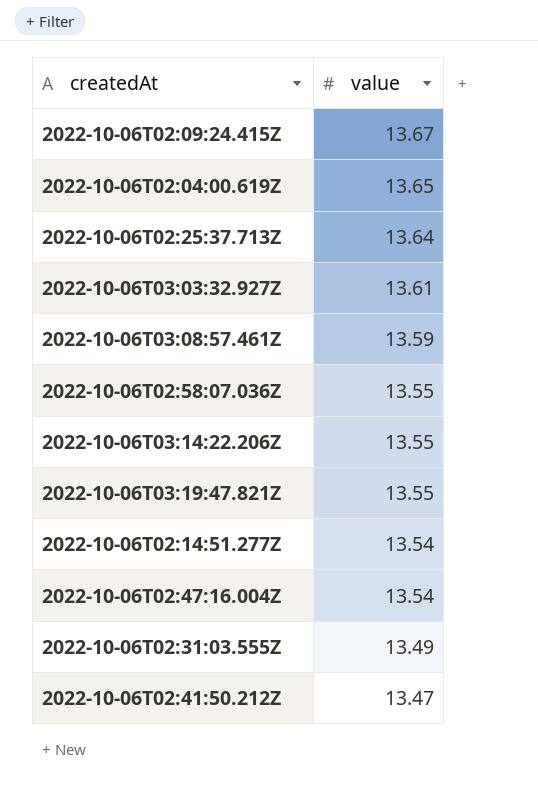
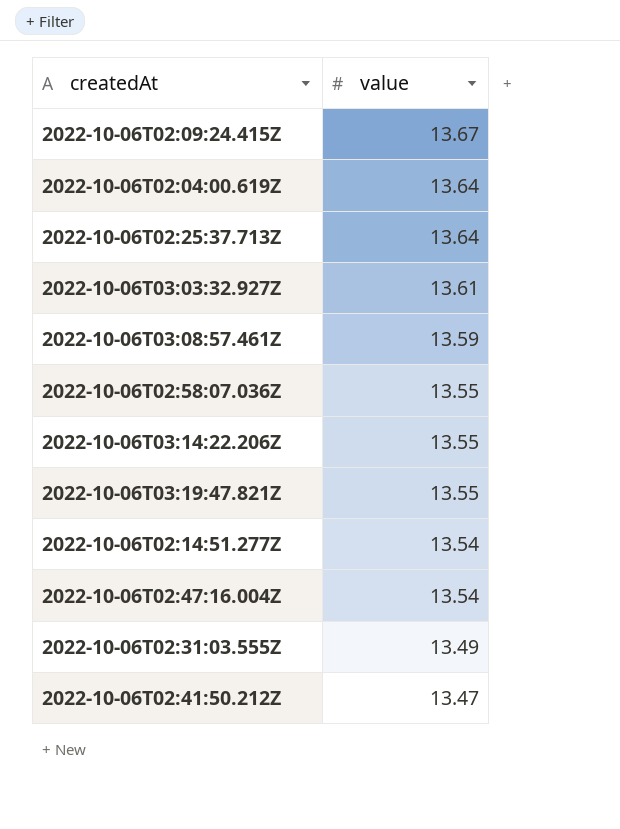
2022-10-06T02:04:00.619Z | value: 13.65 -> 13.64

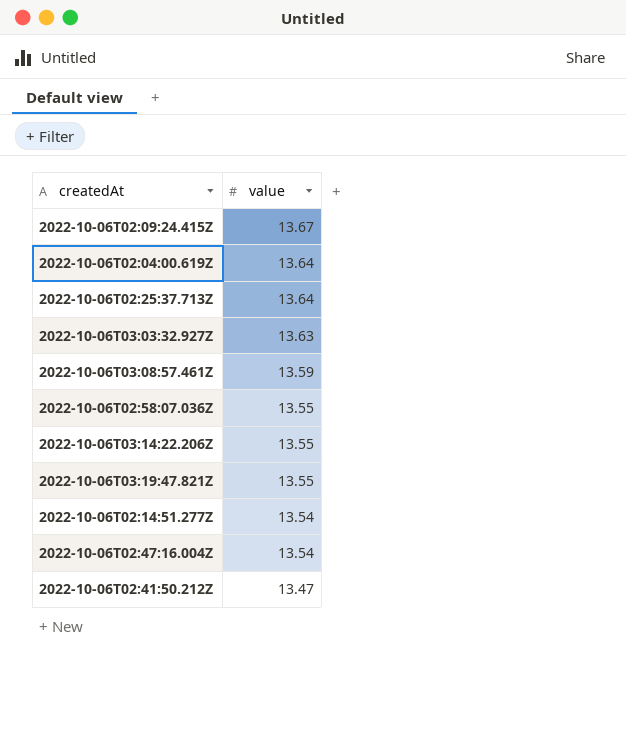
row 2022-10-06T02:31:03.555Z: 13.49 -> none
2022-10-06T03:03:32.927Z | value: 13.61 -> 13.63

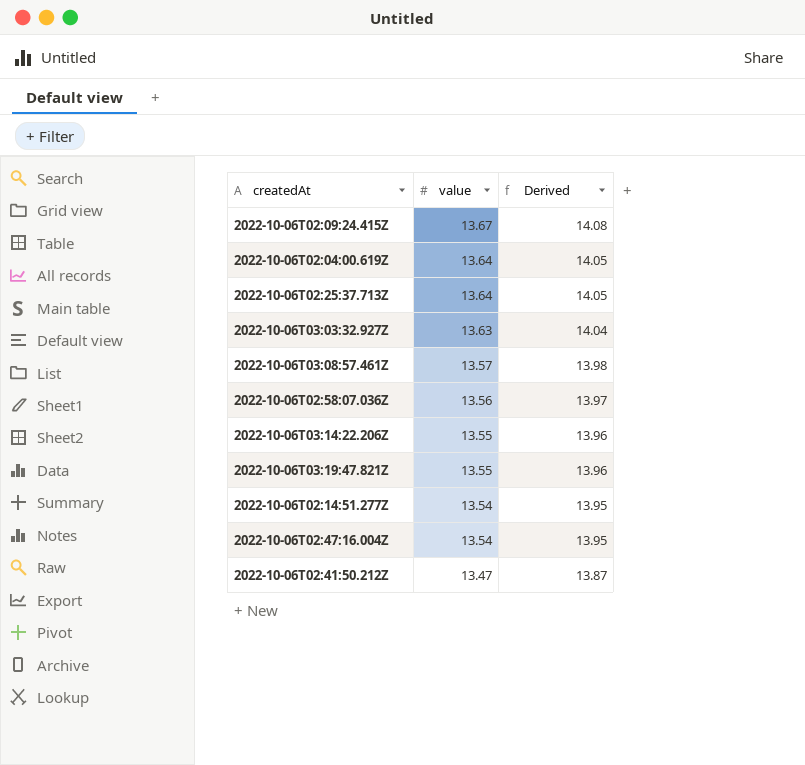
column Derived | formula: none -> [value] * 1.03
2022-10-06T03:08:57.461Z | value: 13.59 -> 13.57
2022-10-06T02:58:07.036Z | value: 13.55 -> 13.56

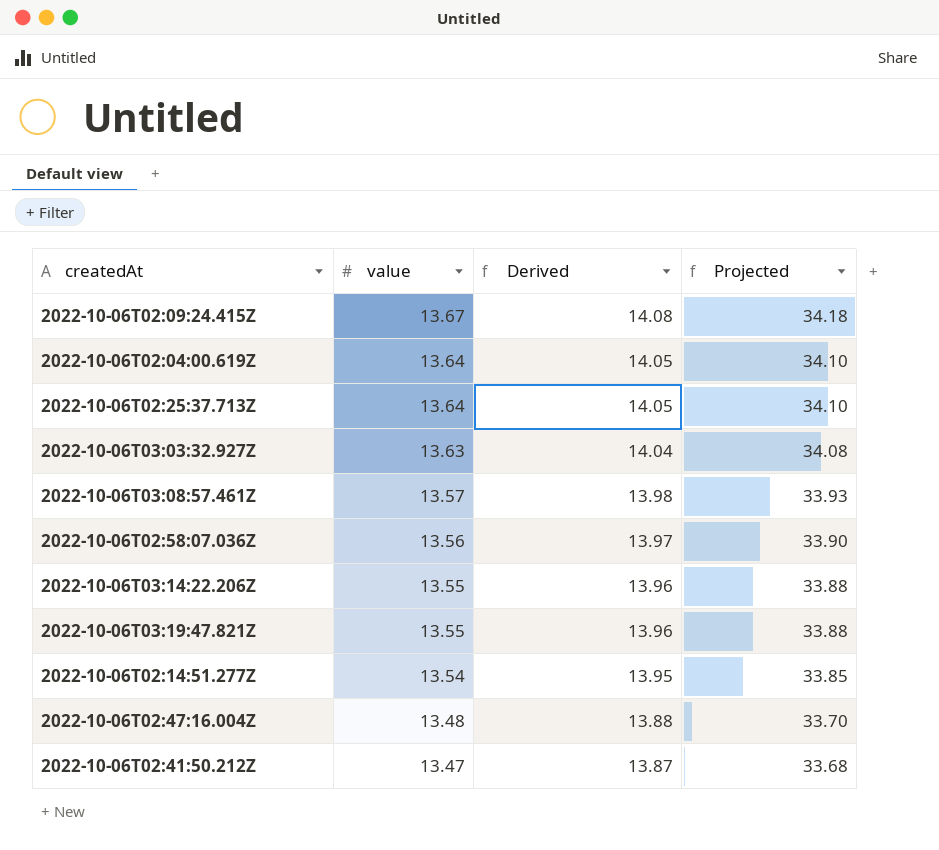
column Projected | formula: none -> [value] * 2.5
2022-10-06T02:47:16.004Z | value: 13.54 -> 13.48
2022-10-06T02:47:16.004Z | Derived: 13.95 -> 13.88

